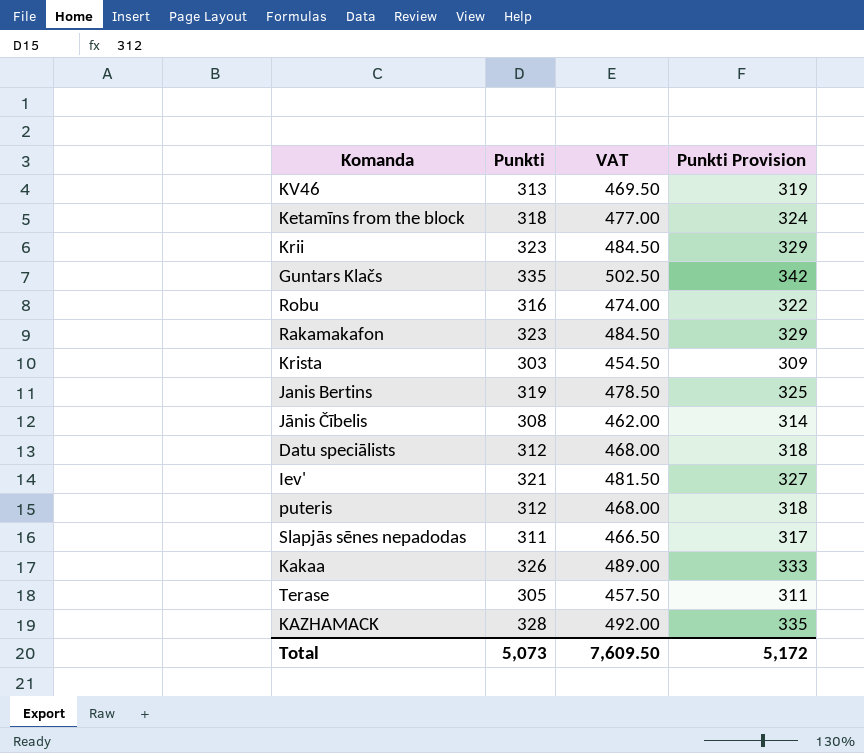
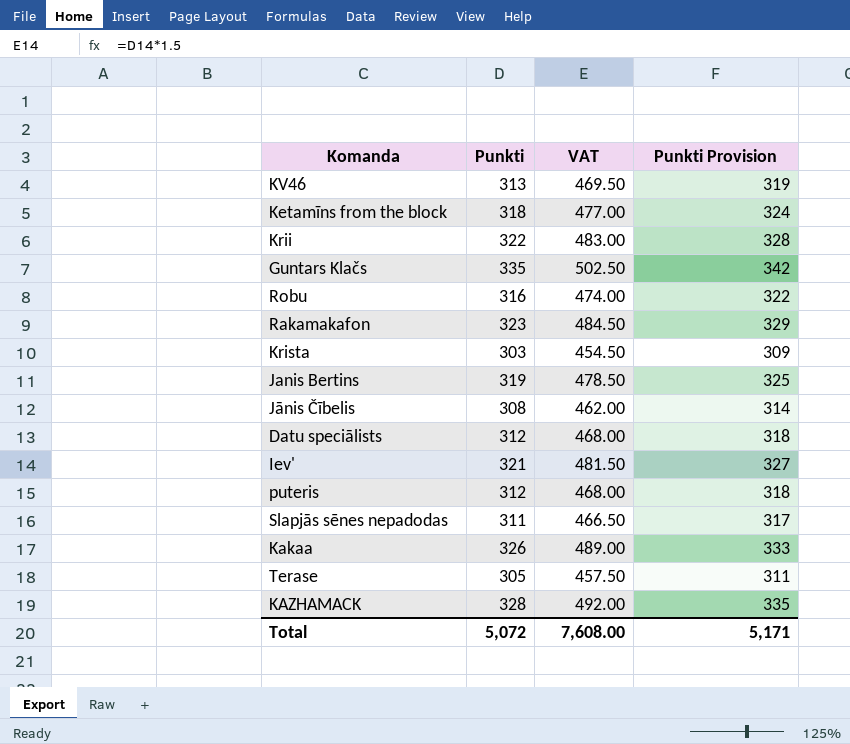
Krii | Punkti: 323 -> 322
Krii | VAT: 484.50 -> 483.00
Krii | Punkti Provision: 329 -> 328
Total | Punkti: 5,073 -> 5,072
Total | VAT: 7,609.50 -> 7,608.00
Total | Punkti Provision: 5,172 -> 5,171

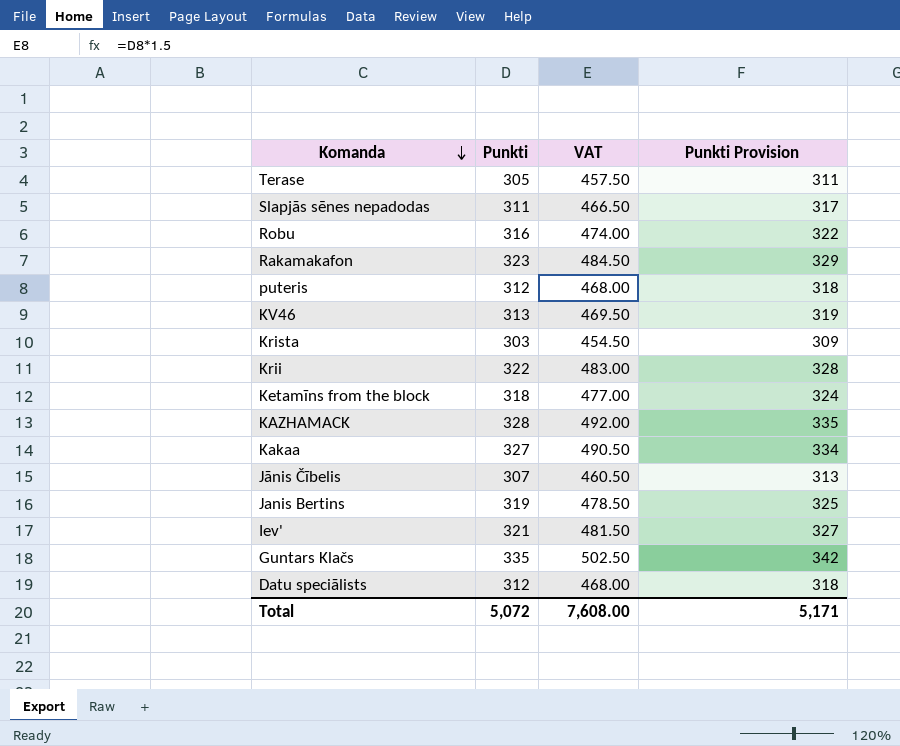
row order: none -> Komanda descending
Kakaa | Punkti: 326 -> 327
Kakaa | VAT: 489.00 -> 490.50
Kakaa | Punkti Provision: 333 -> 334
Jānis Čībelis | Punkti: 308 -> 307
Jānis Čībelis | VAT: 462.00 -> 460.50
Jānis Čībelis | Punkti Provision: 314 -> 313

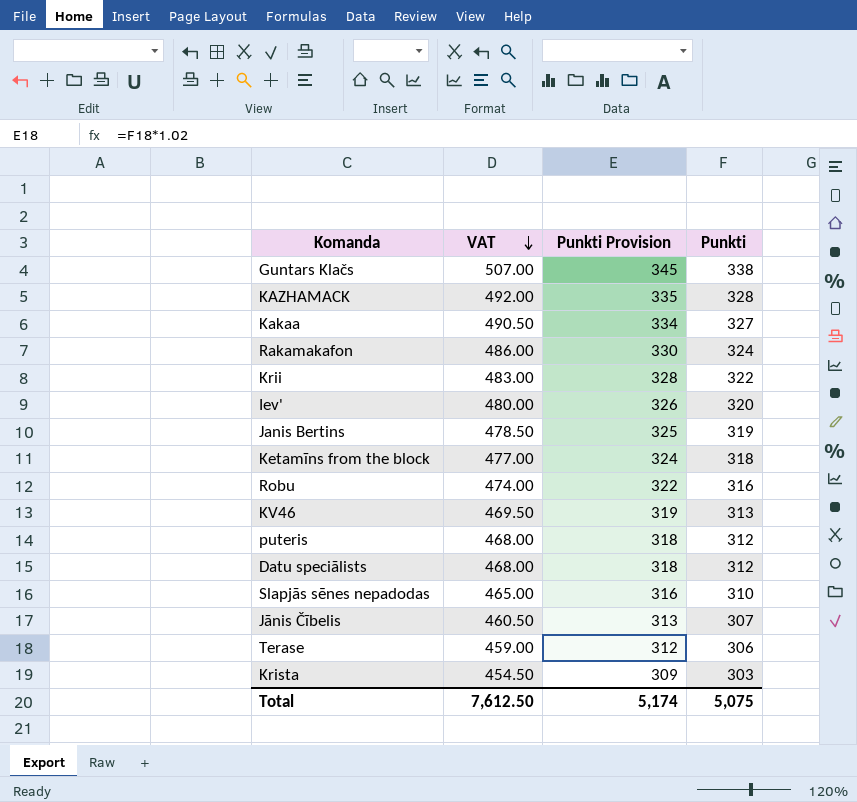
row order: Komanda descending -> VAT descending
column Punkti | position: 2 -> 4
Guntars Klačs | VAT: 502.50 -> 507.00
Guntars Klačs | Punkti Provision: 342 -> 345
Guntars Klačs | Punkti: 335 -> 338
Rakamakafon | VAT: 484.50 -> 486.00
Rakamakafon | Punkti Provision: 329 -> 330
Rakamakafon | Punkti: 323 -> 324
Iev' | VAT: 481.50 -> 480.00
Iev' | Punkti Provision: 327 -> 326
Iev' | Punkti: 321 -> 320
Slapjās sēnes nepadodas | VAT: 466.50 -> 465.00
Slapjās sēnes nepadodas | Punkti Provision: 317 -> 316
Slapjās sēnes nepadodas | Punkti: 311 -> 310
Terase | VAT: 457.50 -> 459.00
Terase | Punkti Provision: 311 -> 312
Terase | Punkti: 305 -> 306
Total | VAT: 7,608.00 -> 7,612.50
Total | Punkti Provision: 5,171 -> 5,174
Total | Punkti: 5,072 -> 5,075

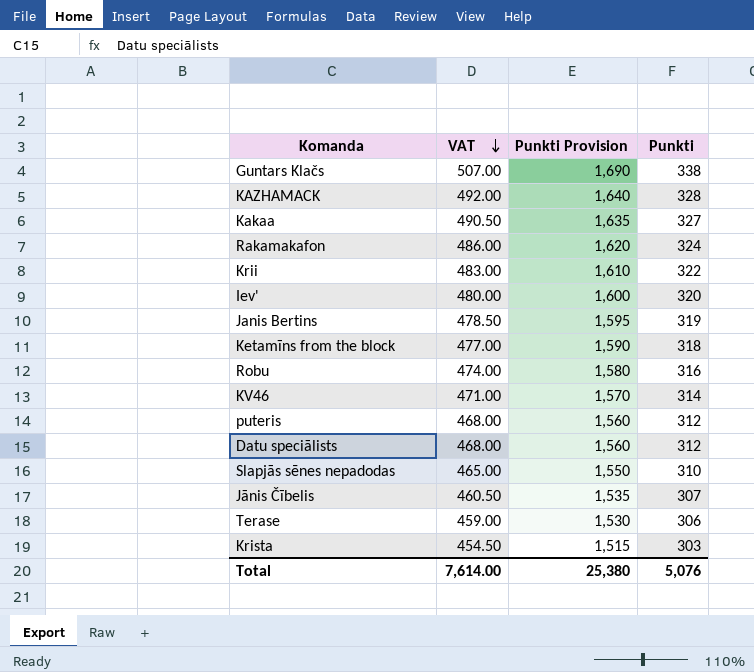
column Punkti Provision | formula: [Punkti] * 1.02 -> [Punkti] * 5
KV46 | VAT: 469.50 -> 471.00
KV46 | Punkti: 313 -> 314
Total | VAT: 7,612.50 -> 7,614.00
Total | Punkti Provision: 5,174 -> 25,380
Total | Punkti: 5,075 -> 5,076

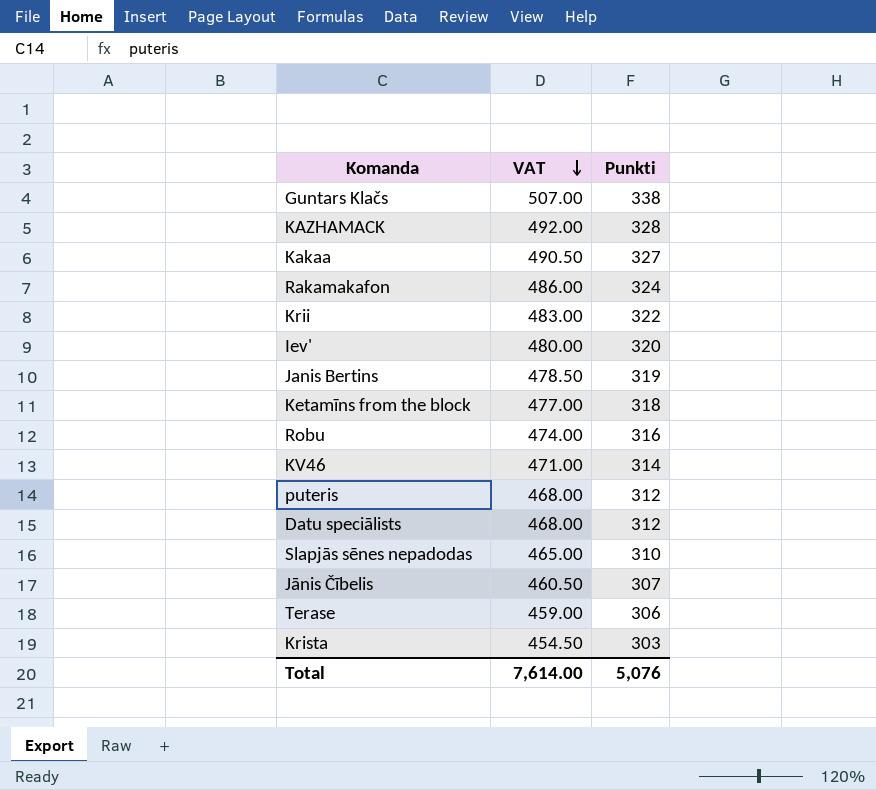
column Punkti Provision | formula: [Punkti] * 5 -> none

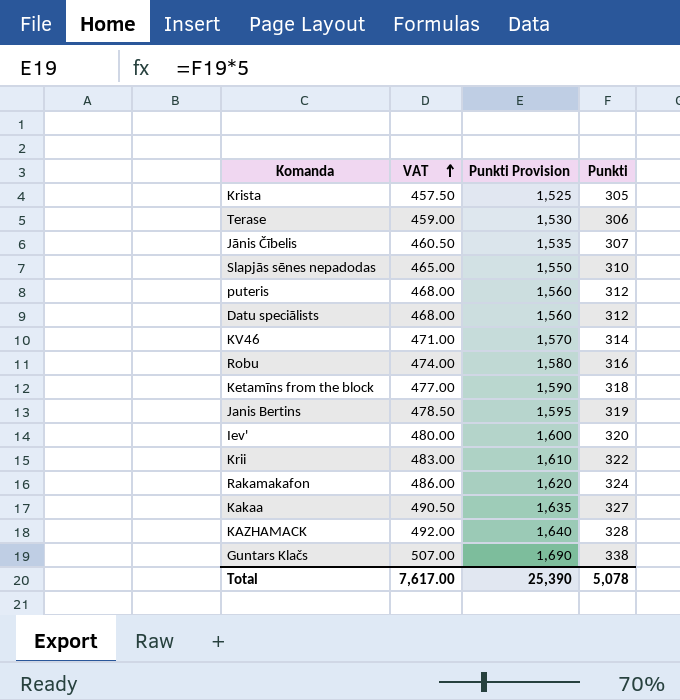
row order: VAT descending -> VAT ascending
column Punkti Provision | formula: none -> [Punkti] * 5
Krista | VAT: 454.50 -> 457.50
Krista | Punkti: 303 -> 305
Total | VAT: 7,614.00 -> 7,617.00
Total | Punkti: 5,076 -> 5,078

